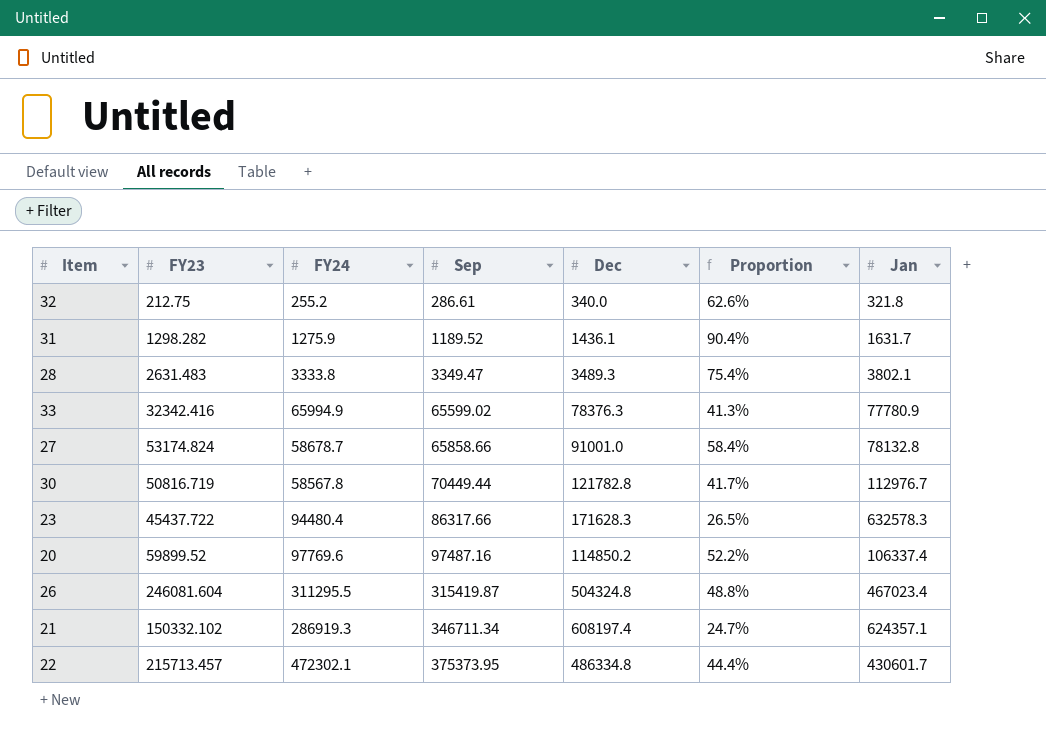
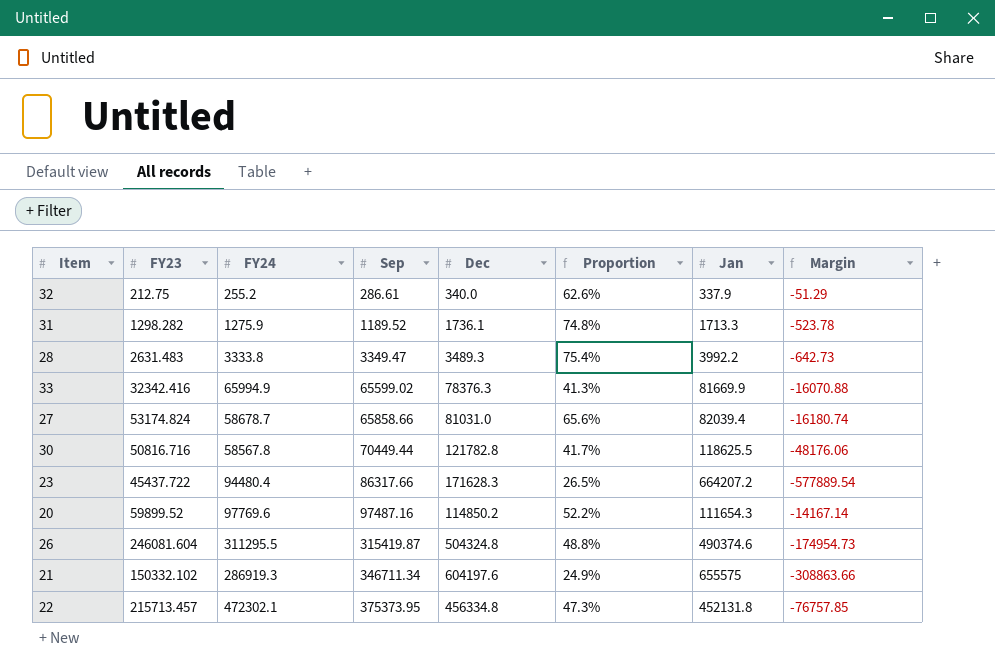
column Margin | formula: none -> [Sep] - [Jan]
32 | Jan: 321.8 -> 337.9
31 | Dec: 1436.1 -> 1736.1
31 | Proportion: 90.4% -> 74.8%
31 | Jan: 1631.7 -> 1713.3
28 | Jan: 3802.1 -> 3992.2
33 | Jan: 77780.9 -> 81669.9
27 | Dec: 91001.0 -> 81031.0
27 | Proportion: 58.4% -> 65.6%
27 | Jan: 78132.8 -> 82039.4
30 | FY23: 50816.719 -> 50816.716
30 | Jan: 112976.7 -> 118625.5
23 | Jan: 632578.3 -> 664207.2
20 | Jan: 106337.4 -> 111654.3
26 | Jan: 467023.4 -> 490374.6
21 | Dec: 608197.4 -> 604197.6
21 | Proportion: 24.7% -> 24.9%
21 | Jan: 624357.1 -> 655575
22 | Dec: 486334.8 -> 456334.8
22 | Proportion: 44.4% -> 47.3%
22 | Jan: 430601.7 -> 452131.8

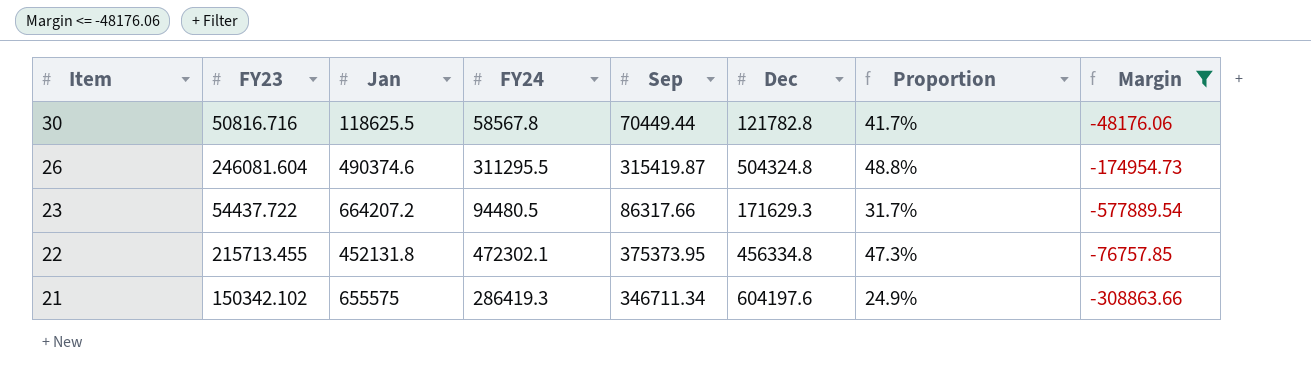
filter: none -> Margin <= -48176.06
row order: Sep ascending -> Item descending
column Jan | position: 7 -> 3
23 | FY23: 45437.722 -> 54437.722
23 | FY24: 94480.4 -> 94480.5
23 | Dec: 171628.3 -> 171629.3
23 | Proportion: 26.5% -> 31.7%
22 | FY23: 215713.457 -> 215713.455
21 | FY23: 150332.102 -> 150342.102
21 | FY24: 286919.3 -> 286419.3

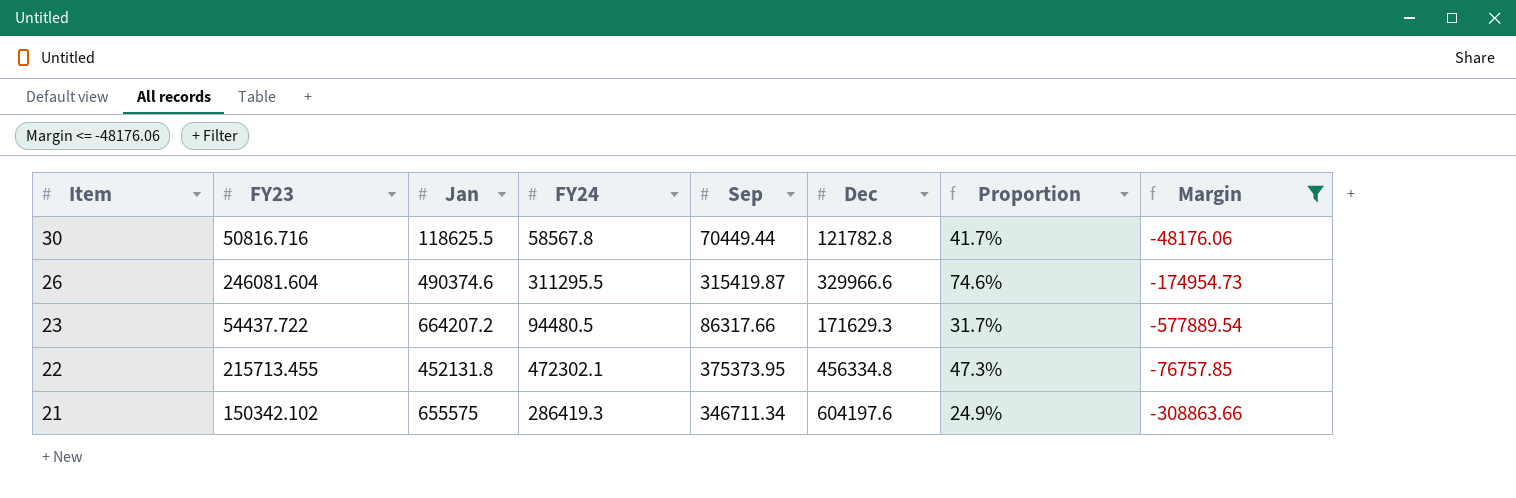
26 | Dec: 504324.8 -> 329966.6
26 | Proportion: 48.8% -> 74.6%

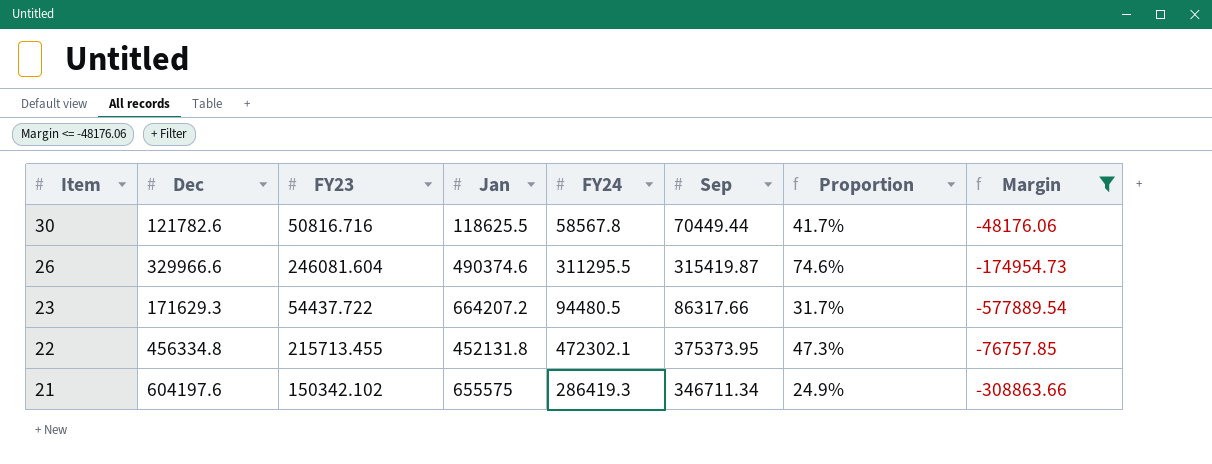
column Dec | position: 6 -> 2
30 | Dec: 121782.8 -> 121782.6

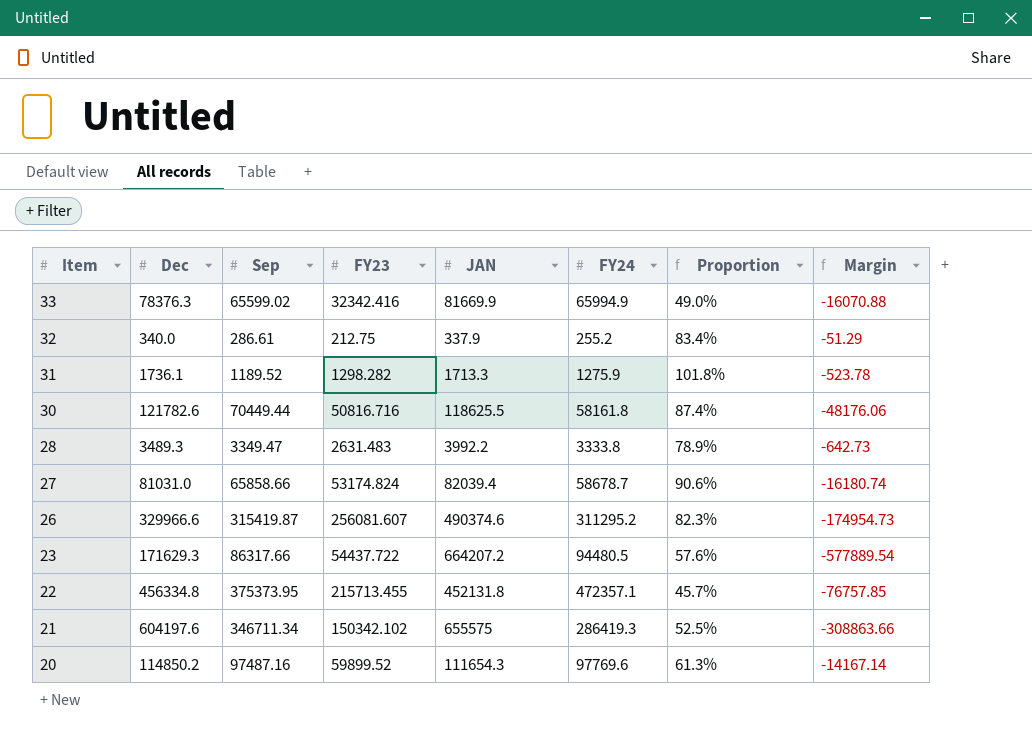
filter: Margin <= -48176.06 -> none
column Sep | position: 6 -> 3
column name: Jan -> JAN
column Proportion | formula: [FY23] / [Dec] -> [FY23] / [FY24]
30 | FY24: 58567.8 -> 58161.8
26 | FY23: 246081.604 -> 256081.607
26 | FY24: 311295.5 -> 311295.2
22 | FY24: 472302.1 -> 472357.1

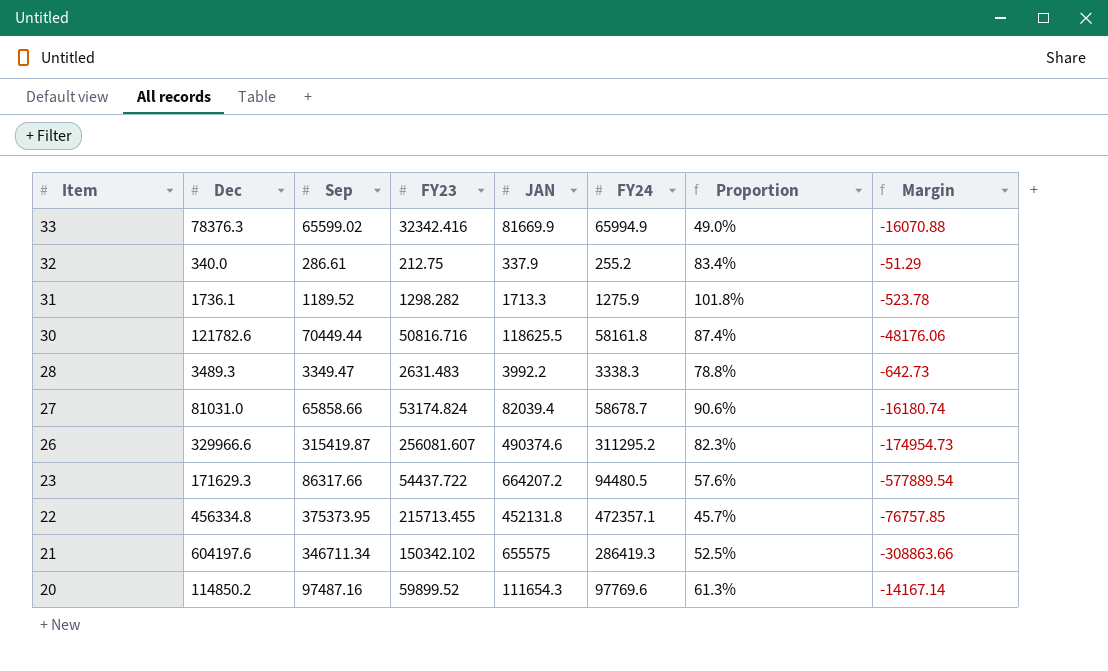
28 | FY24: 3333.8 -> 3338.3
28 | Proportion: 78.9% -> 78.8%

